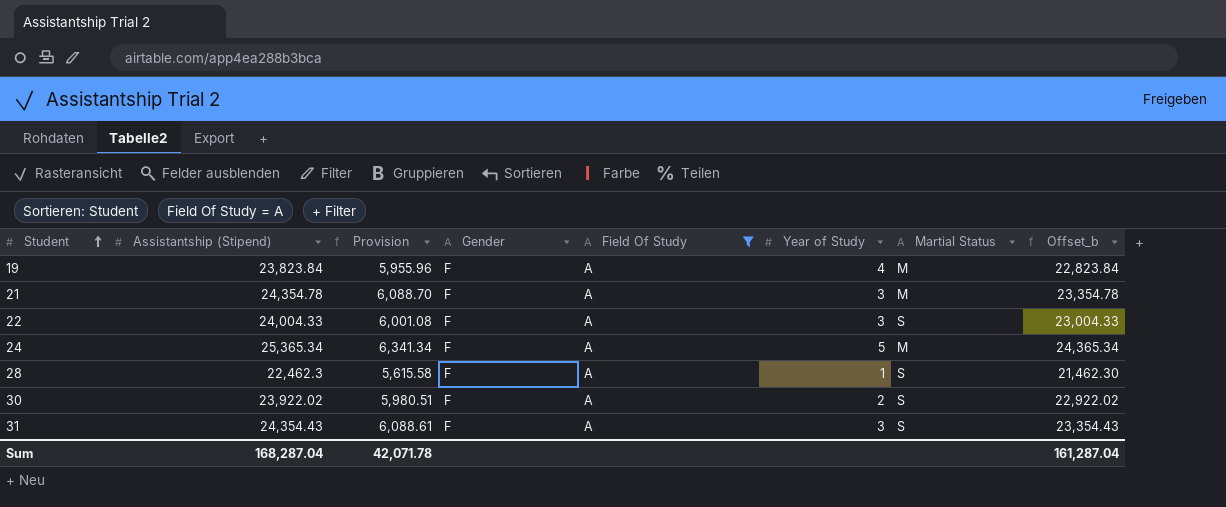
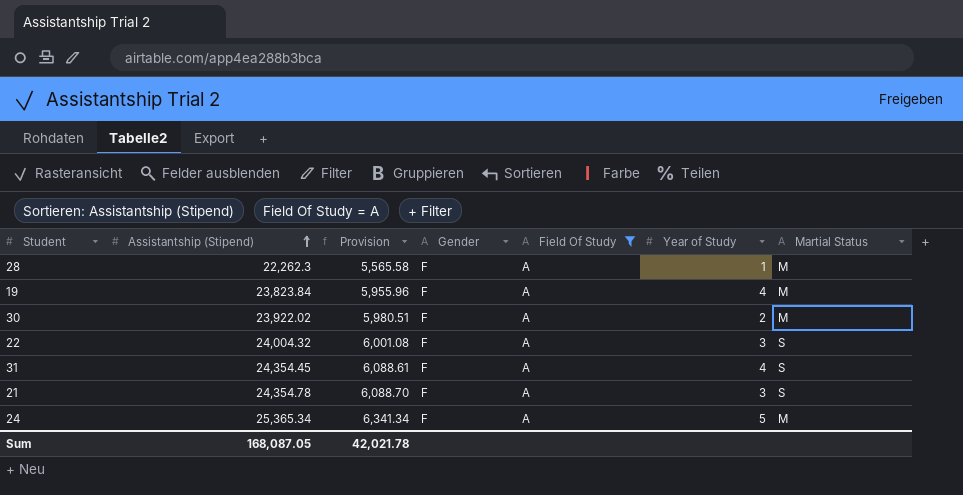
row order: Student ascending -> Assistantship (Stipend) ascending
column Offset_b | formula: [Assistantship (Stipend)] - 1000 -> none
28 | Assistantship (Stipend): 22,462.3 -> 22,262.3
28 | Provision: 5,615.58 -> 5,565.58
28 | Martial Status: S -> M
30 | Martial Status: S -> M
22 | Assistantship (Stipend): 24,004.33 -> 24,004.32
31 | Assistantship (Stipend): 24,354.43 -> 24,354.45
31 | Year of Study: 3 -> 4
21 | Martial Status: M -> S
Sum | Assistantship (Stipend): 168,287.04 -> 168,087.05
Sum | Provision: 42,071.78 -> 42,021.78

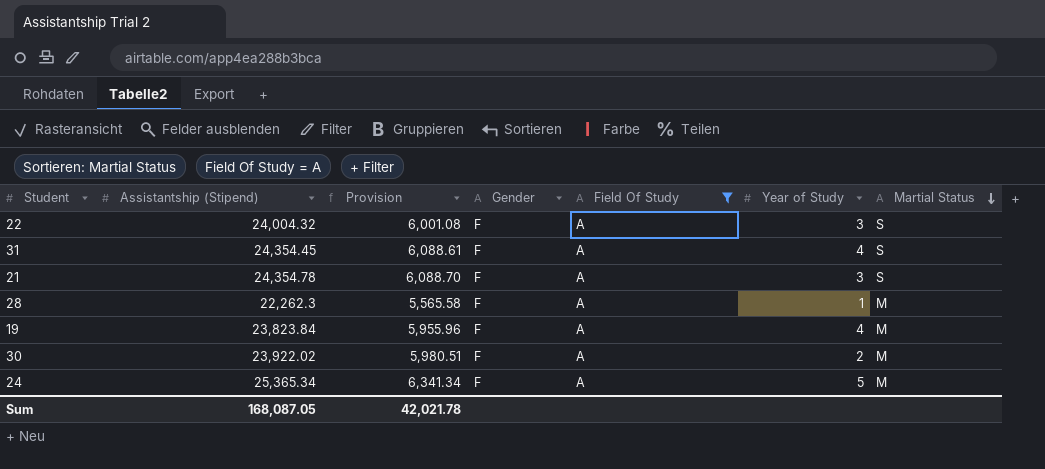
row order: Assistantship (Stipend) ascending -> Martial Status descending

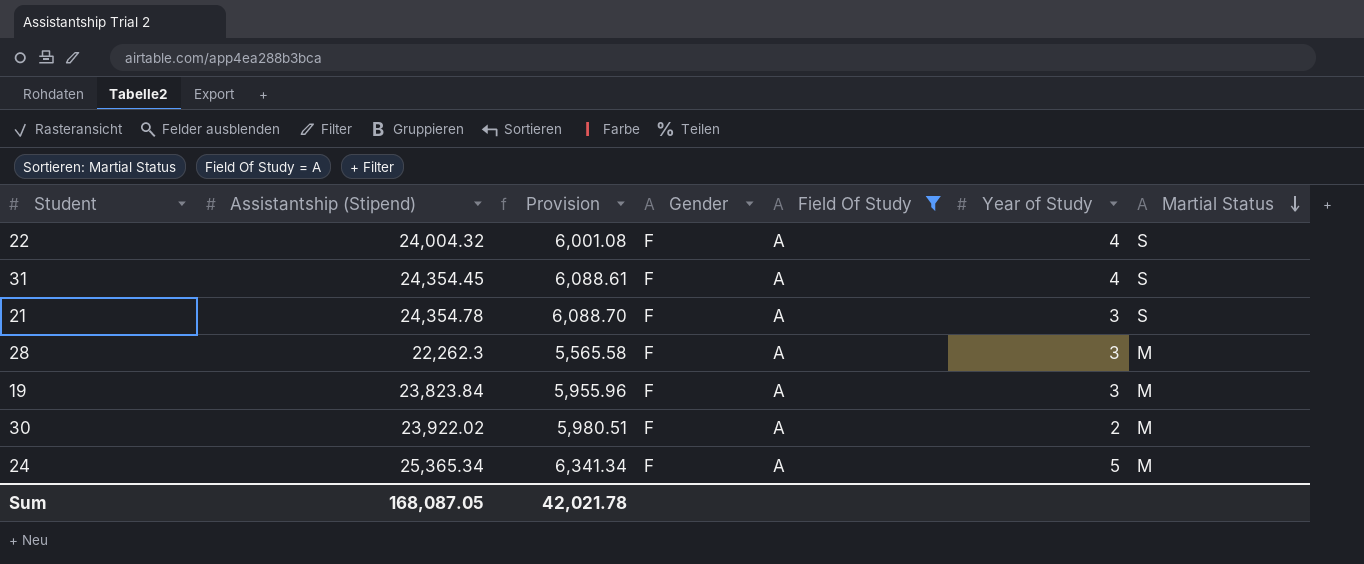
22 | Year of Study: 3 -> 4
28 | Year of Study: 1 -> 3
19 | Year of Study: 4 -> 3

